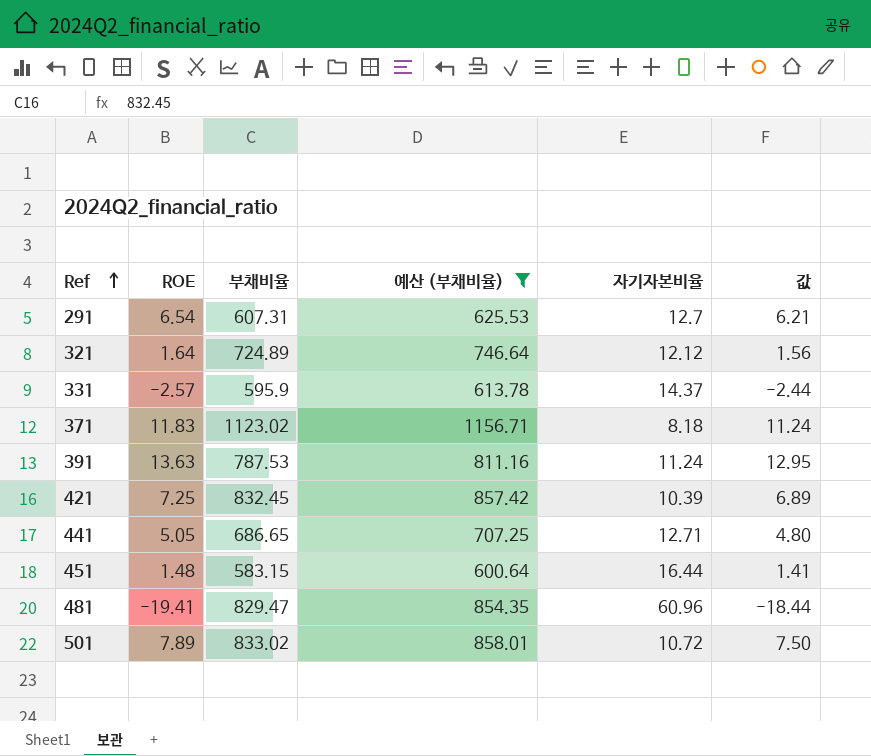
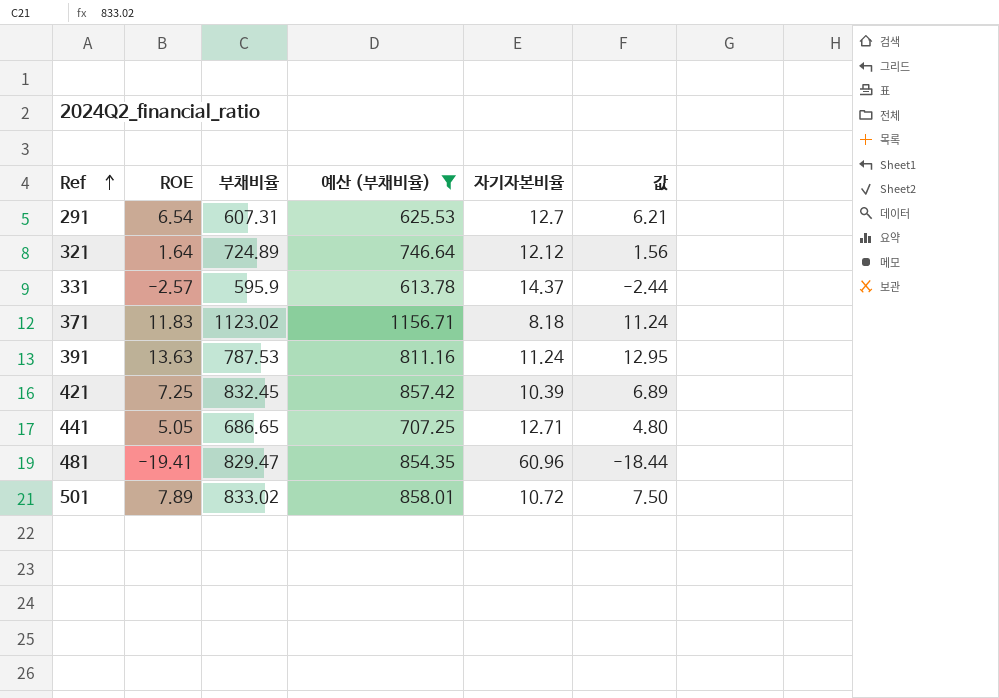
row 451: 1.48 | 583.15 | 600.64 | 16.44 | 1.41 -> none

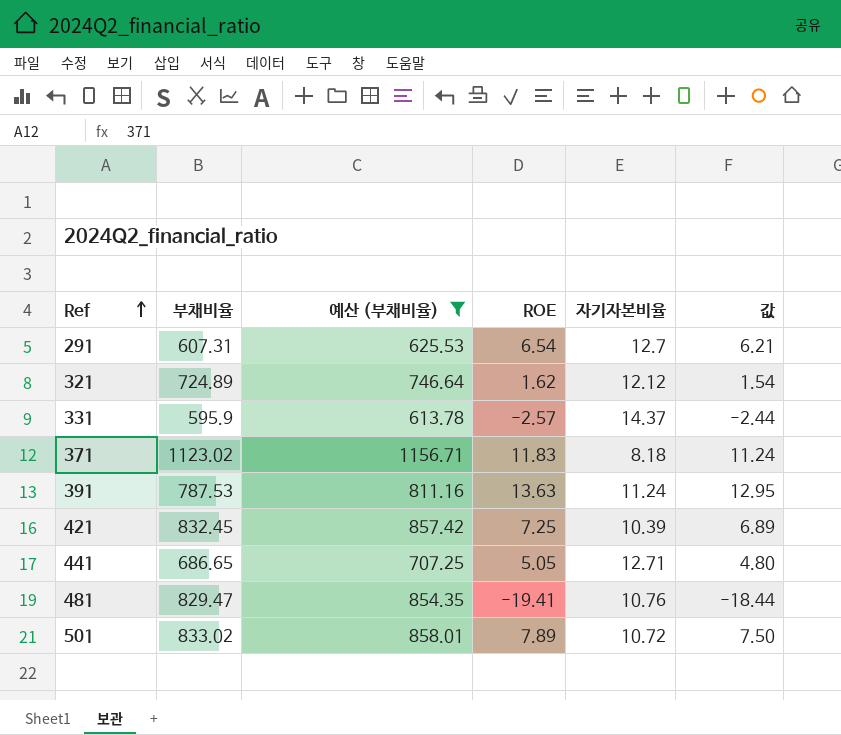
column ROE | position: 2 -> 4
321 | ROE: 1.64 -> 1.62
321 | 값: 1.56 -> 1.54
481 | 자기자본비율: 60.96 -> 10.76

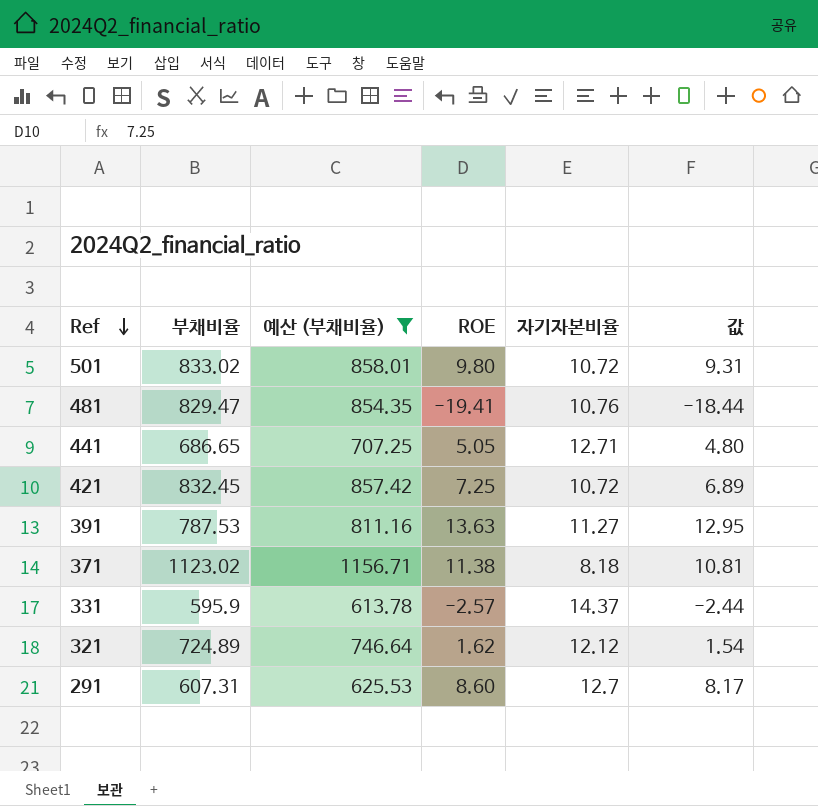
row order: Ref ascending -> Ref descending
501 | ROE: 7.89 -> 9.80
501 | 값: 7.50 -> 9.31
421 | 자기자본비율: 10.39 -> 10.72
391 | 자기자본비율: 11.24 -> 11.27
371 | ROE: 11.83 -> 11.38
371 | 값: 11.24 -> 10.81
291 | ROE: 6.54 -> 8.60
291 | 값: 6.21 -> 8.17

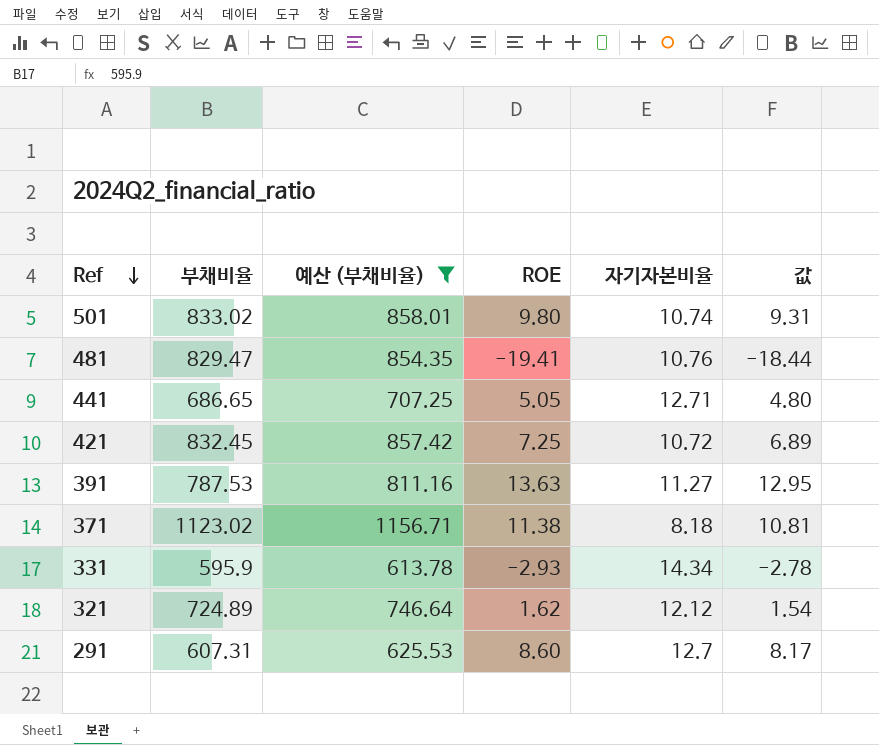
501 | 자기자본비율: 10.72 -> 10.74
331 | ROE: -2.57 -> -2.93
331 | 자기자본비율: 14.37 -> 14.34
331 | 값: -2.44 -> -2.78

